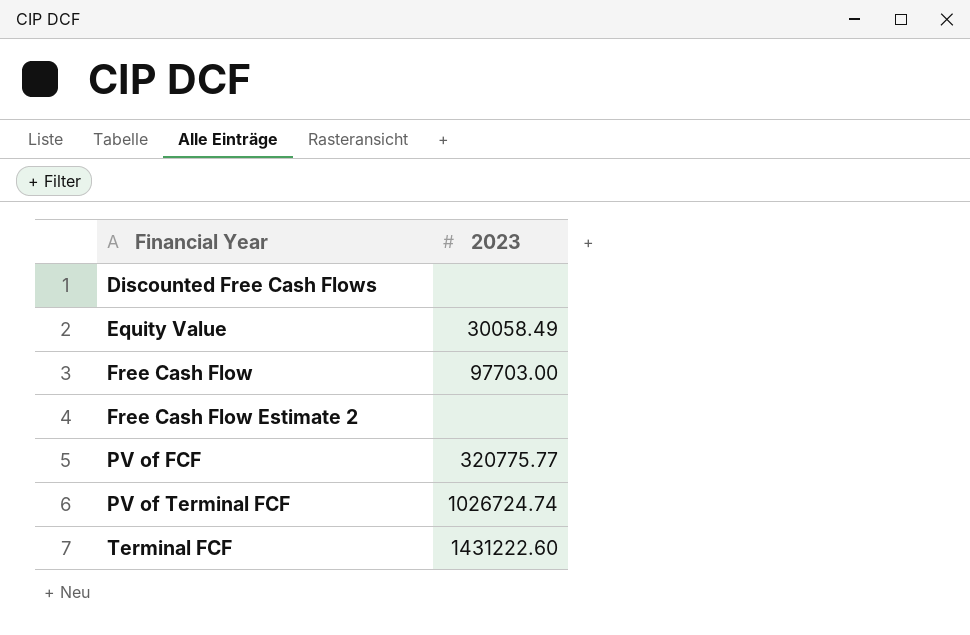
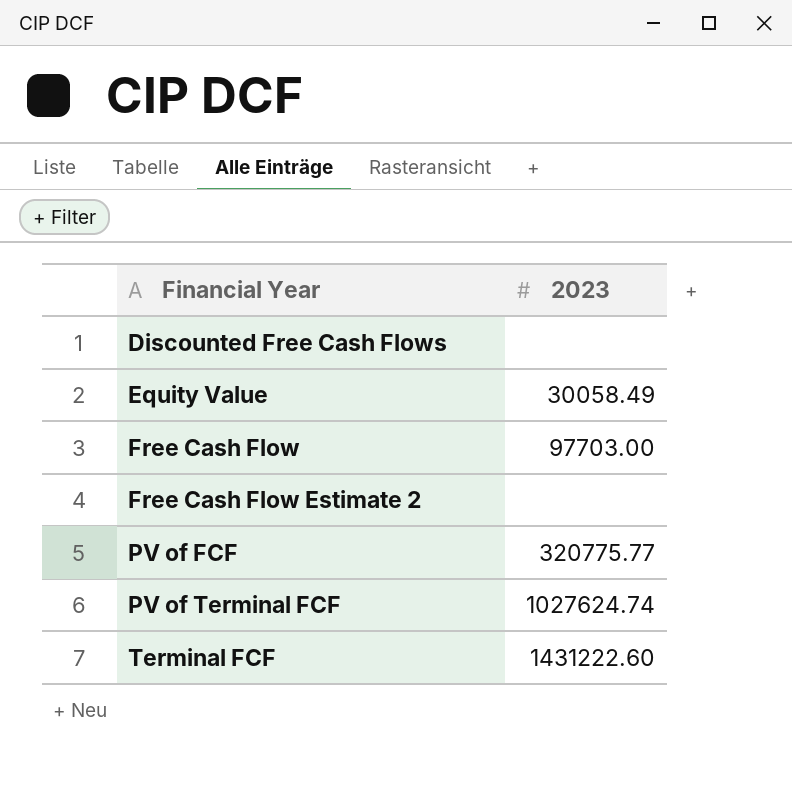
PV of Terminal FCF | 2023: 1026724.74 -> 1027624.74

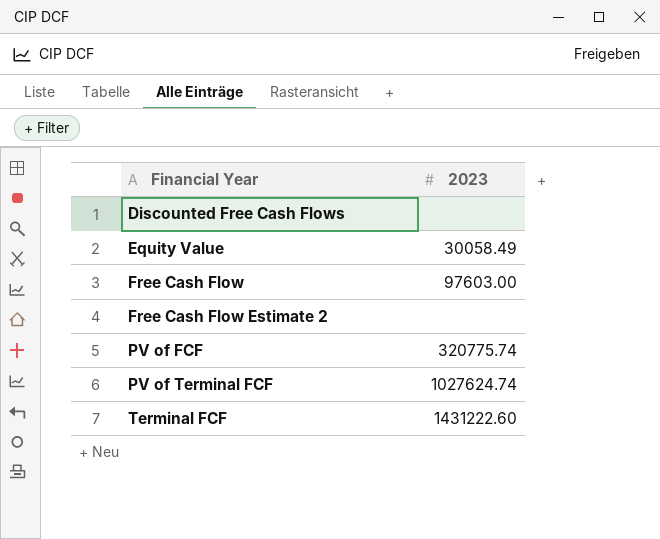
Free Cash Flow | 2023: 97703.00 -> 97603.00
PV of FCF | 2023: 320775.77 -> 320775.74

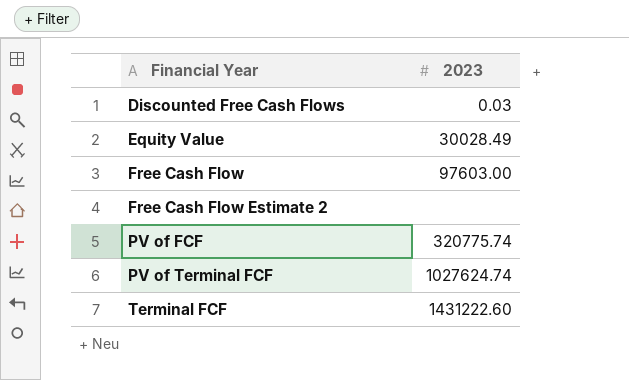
Discounted Free Cash Flows | 2023: none -> 0.03
Equity Value | 2023: 30058.49 -> 30028.49

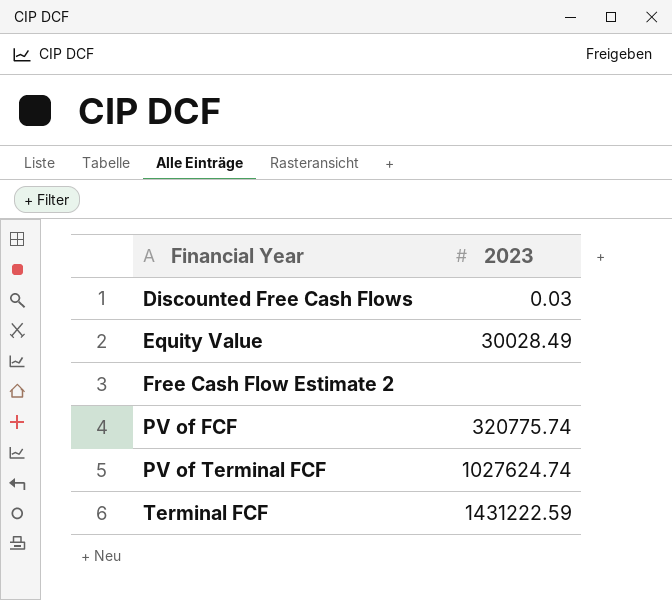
row Free Cash Flow: 97603.00 -> none
Terminal FCF | 2023: 1431222.60 -> 1431222.59

